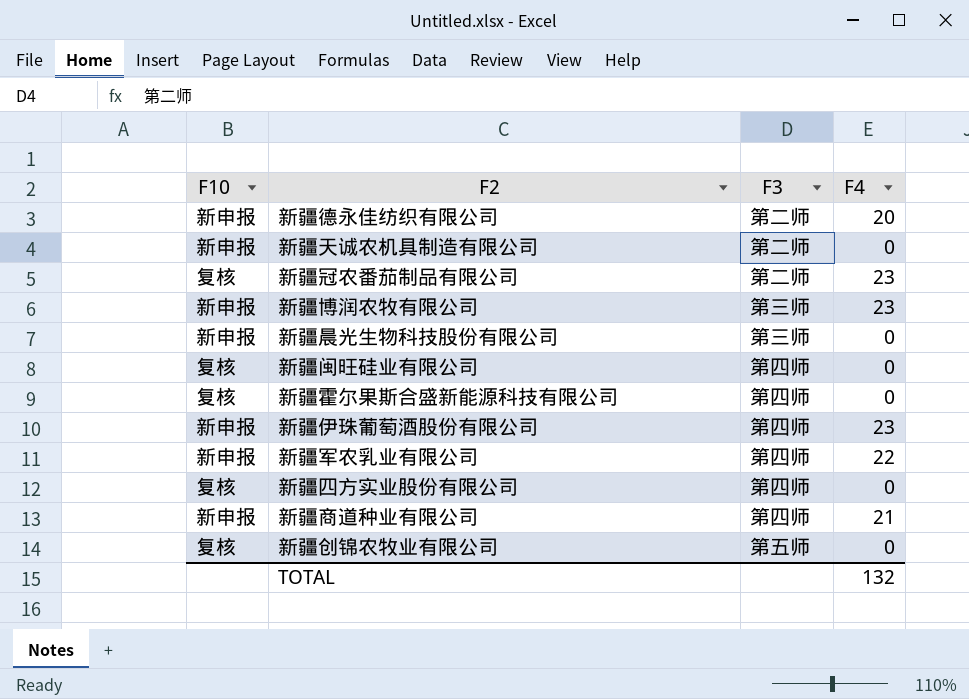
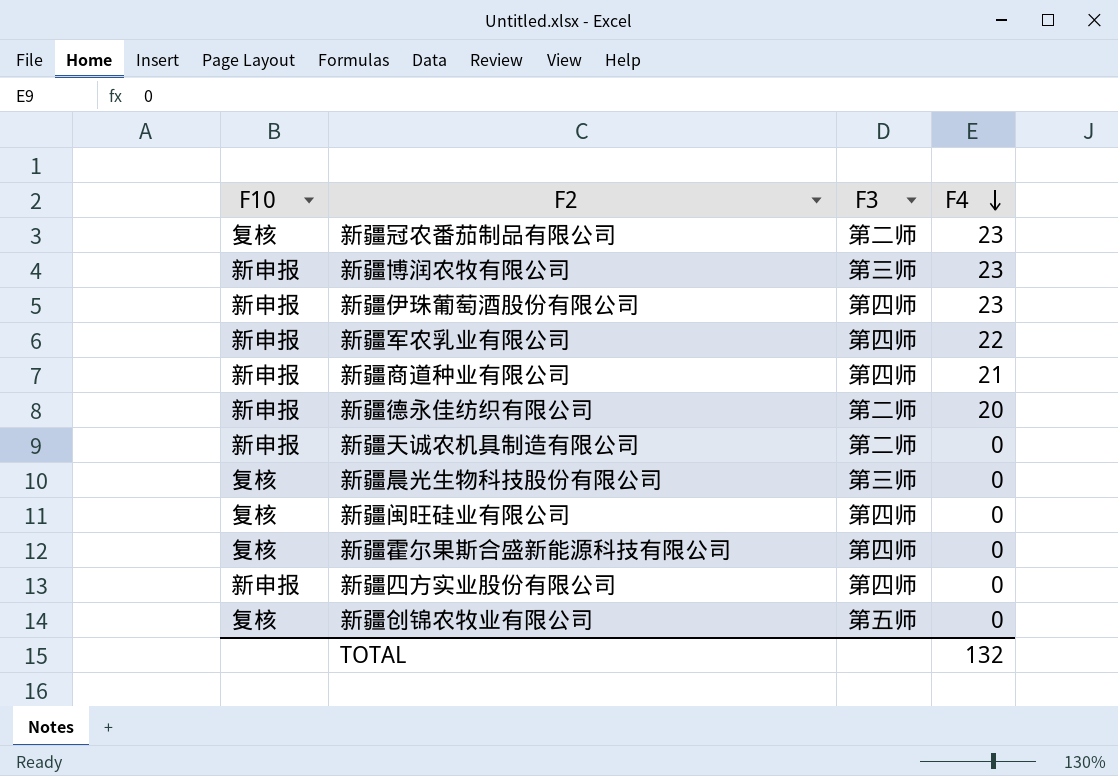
row order: none -> F4 descending
新疆晨光生物科技股份有限公司 | F10: 新申报 -> 复核
新疆四方实业股份有限公司 | F10: 复核 -> 新申报

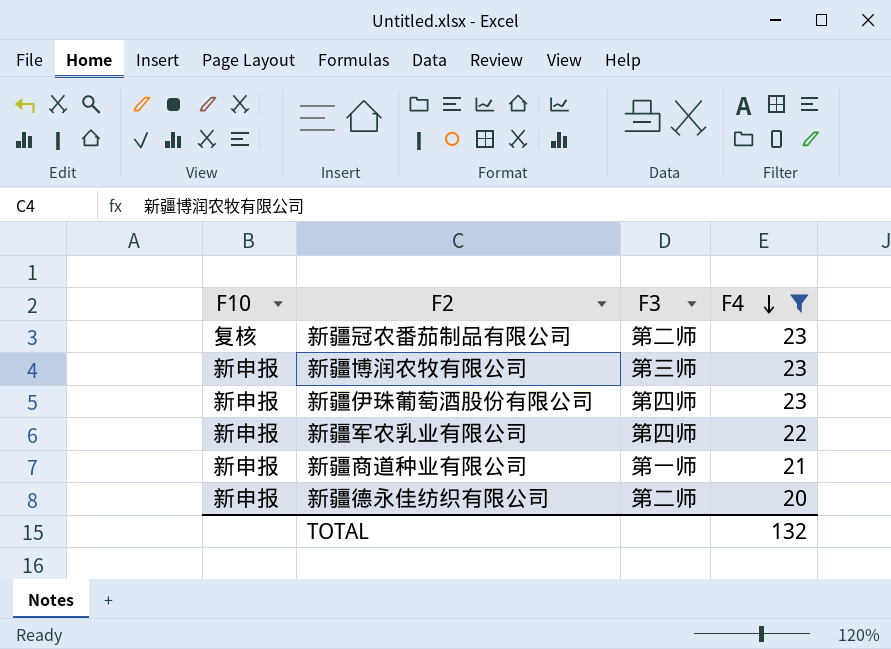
filter: none -> F4 != 0
新疆商道种业有限公司 | F3: 第四师 -> 第一师

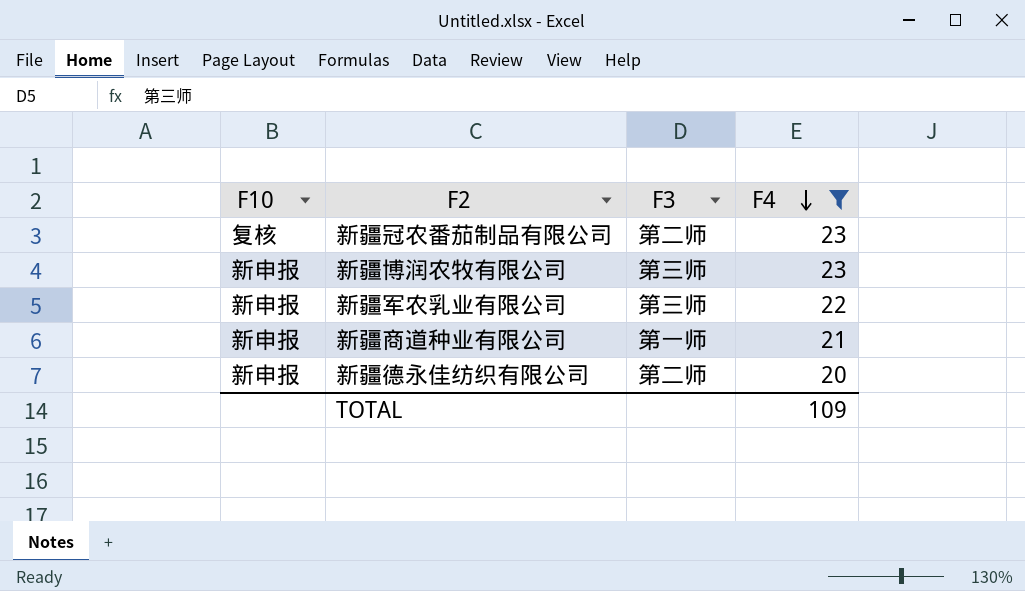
row 新疆伊珠葡萄酒股份有限公司: 新申报 | 第四师 | 23 -> none
新疆军农乳业有限公司 | F3: 第四师 -> 第三师
TOTAL | F4: 132 -> 109

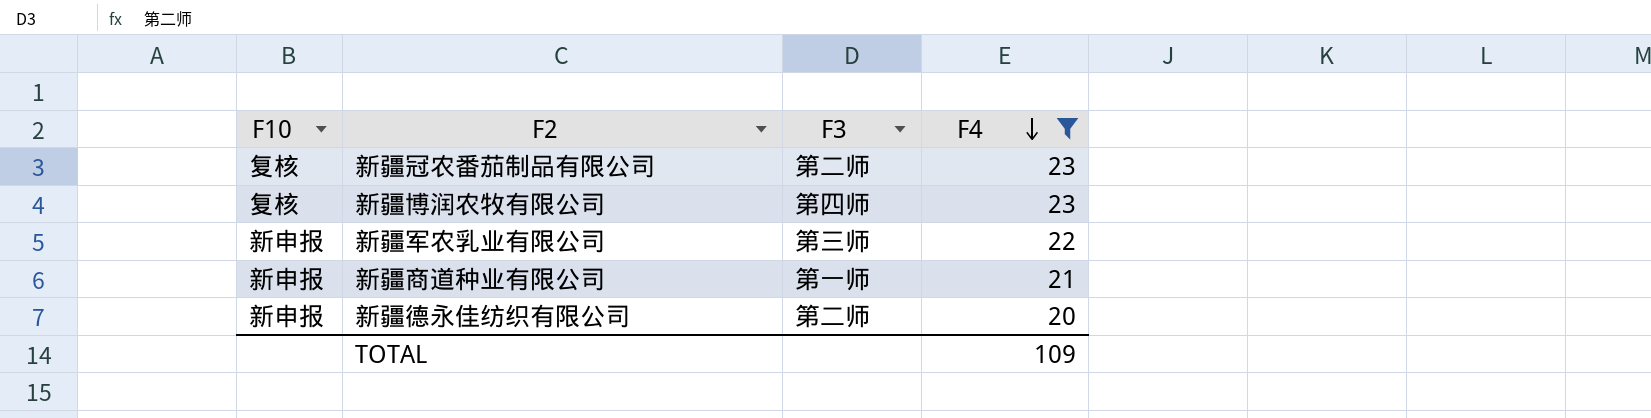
新疆博润农牧有限公司 | F10: 新申报 -> 复核
新疆博润农牧有限公司 | F3: 第三师 -> 第四师

